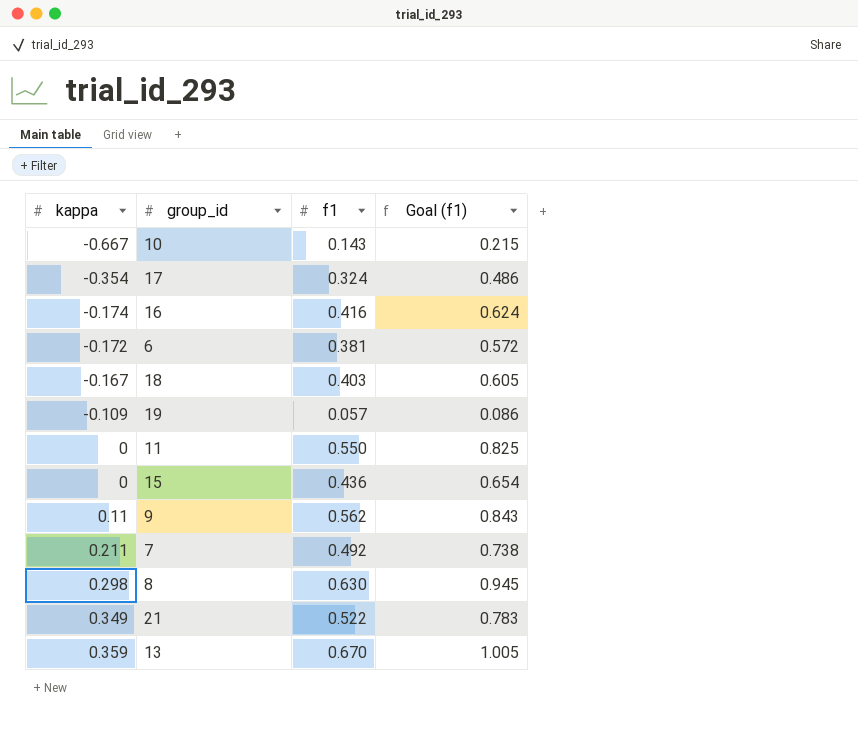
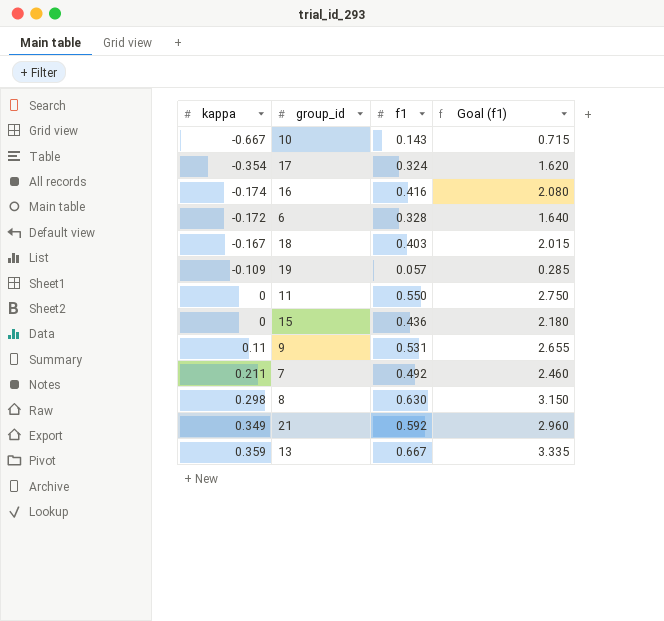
column Goal (f1) | formula: [f1] * 1.5 -> [f1] * 5
6 | f1: 0.381 -> 0.328
9 | f1: 0.562 -> 0.531
21 | f1: 0.522 -> 0.592
13 | f1: 0.670 -> 0.667

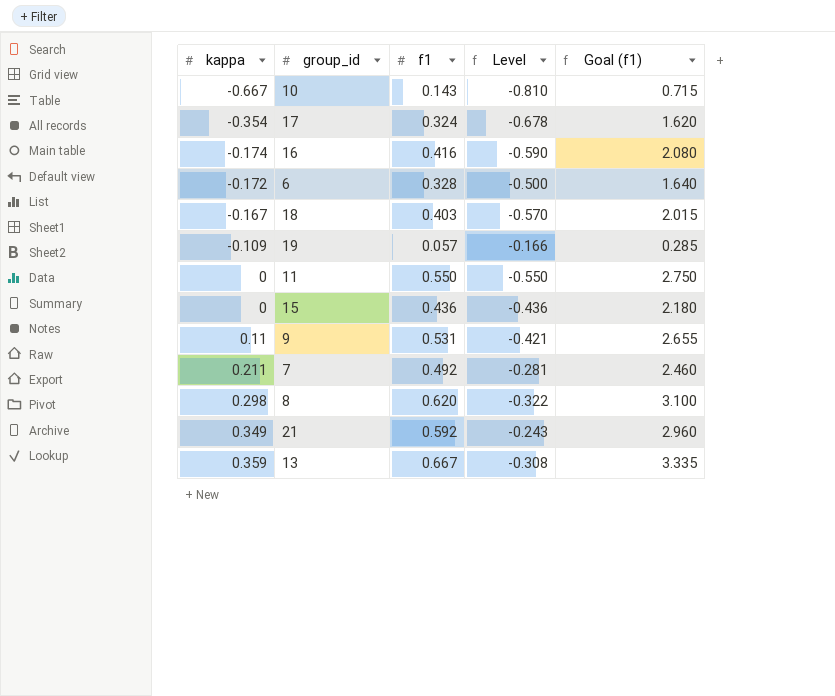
column Level | formula: none -> [kappa] - [f1]
8 | f1: 0.630 -> 0.620
8 | Goal (f1): 3.150 -> 3.100

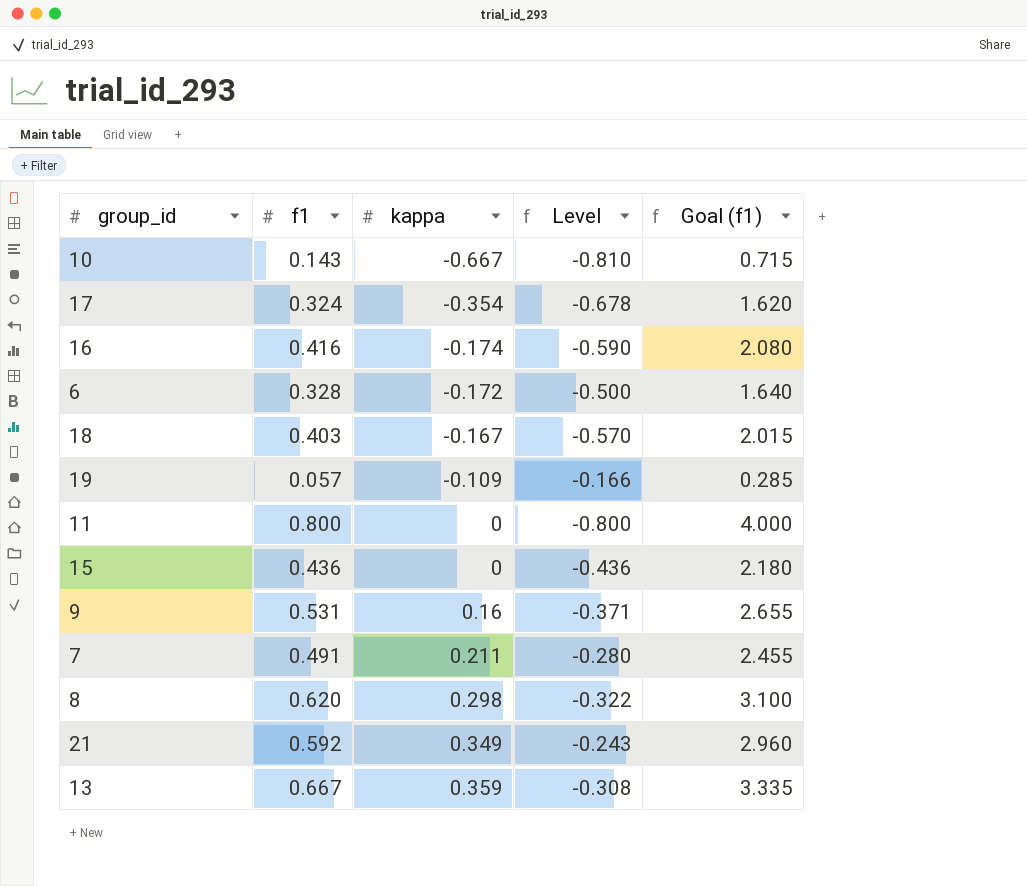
column kappa | position: 1 -> 3
11 | f1: 0.550 -> 0.800
11 | Level: -0.550 -> -0.800
11 | Goal (f1): 2.750 -> 4.000
9 | kappa: 0.11 -> 0.16
9 | Level: -0.421 -> -0.371
7 | f1: 0.492 -> 0.491
7 | Level: -0.281 -> -0.280
7 | Goal (f1): 2.460 -> 2.455

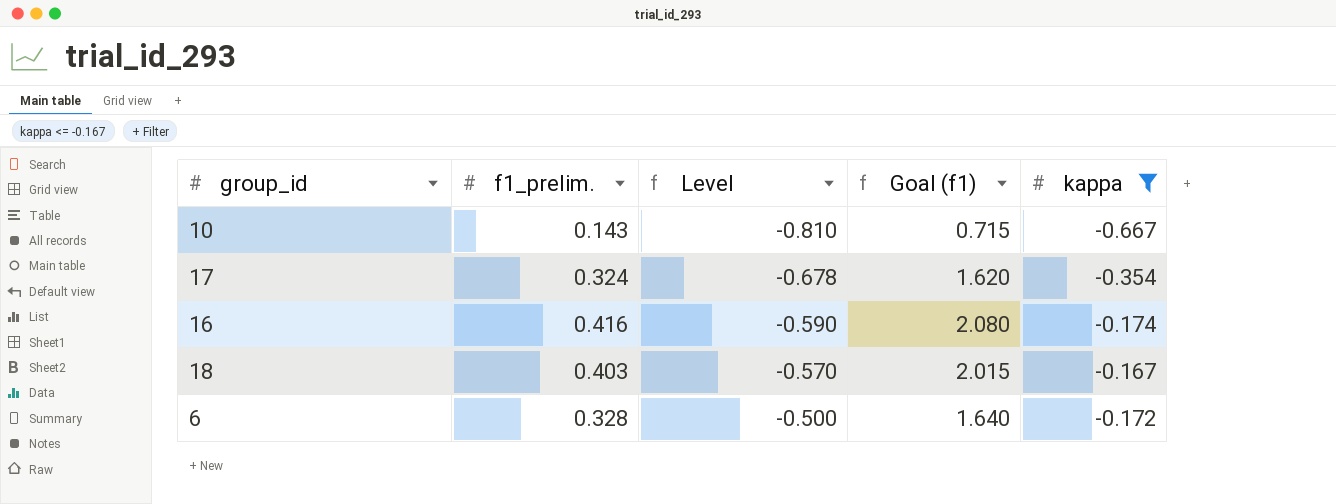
filter: none -> kappa <= -0.167
row order: kappa ascending -> Level ascending
column name: f1 -> f1_prelim.
column kappa | position: 3 -> 5

